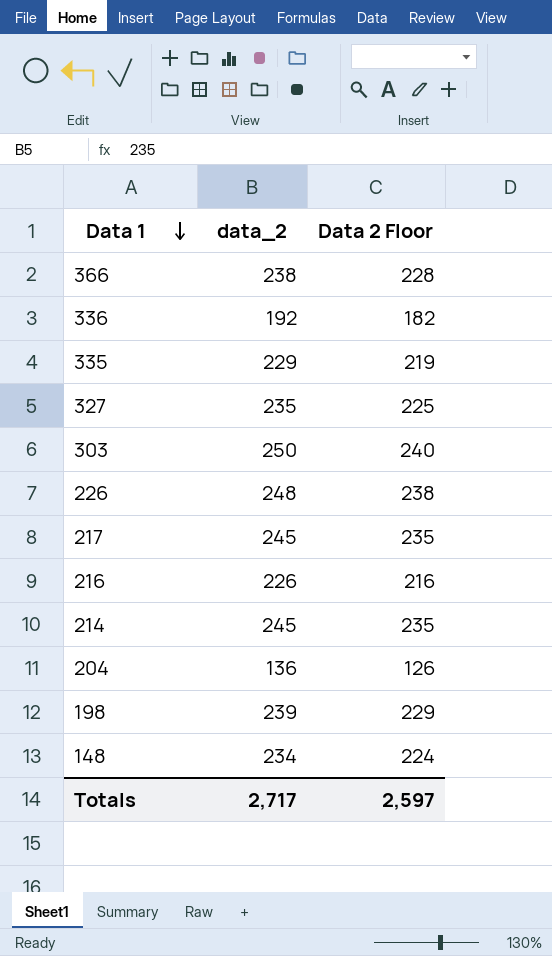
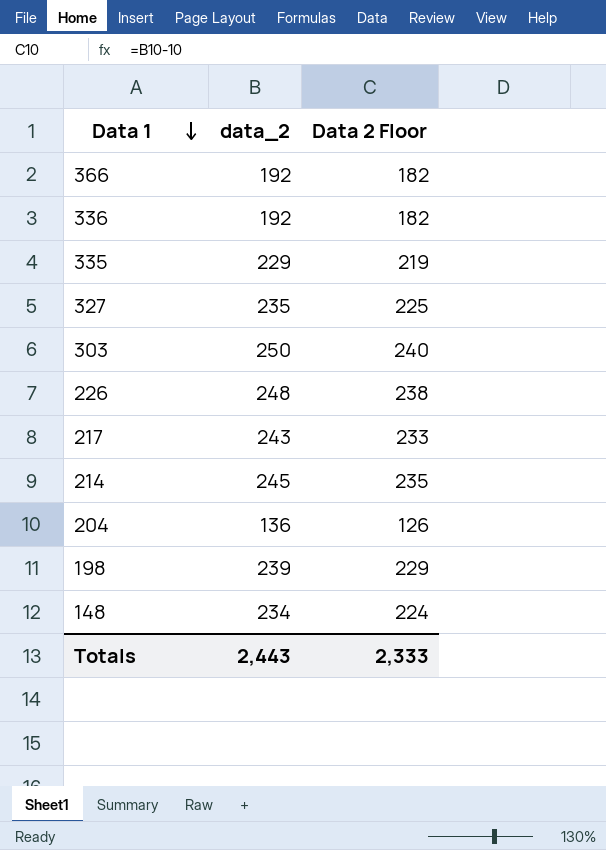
row 216: 226 | 216 -> none
366 | data_2: 238 -> 192
366 | Data 2 Floor: 228 -> 182
217 | data_2: 245 -> 243
217 | Data 2 Floor: 235 -> 233
Totals | data_2: 2,717 -> 2,443
Totals | Data 2 Floor: 2,597 -> 2,333

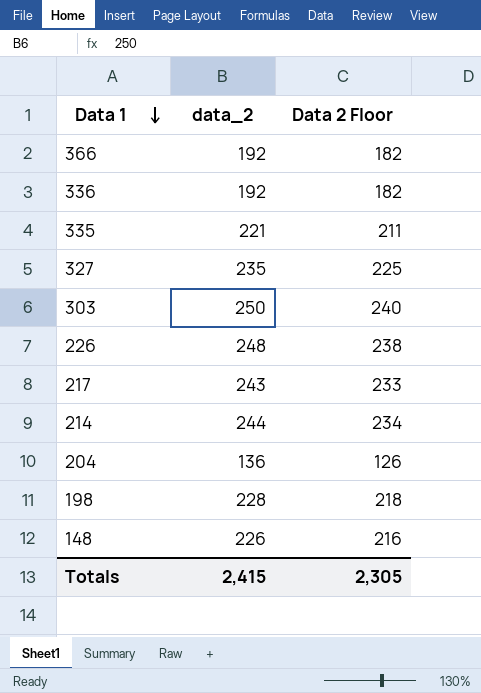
335 | data_2: 229 -> 221
335 | Data 2 Floor: 219 -> 211
214 | data_2: 245 -> 244
214 | Data 2 Floor: 235 -> 234
198 | data_2: 239 -> 228
198 | Data 2 Floor: 229 -> 218
148 | data_2: 234 -> 226
148 | Data 2 Floor: 224 -> 216
Totals | data_2: 2,443 -> 2,415
Totals | Data 2 Floor: 2,333 -> 2,305

